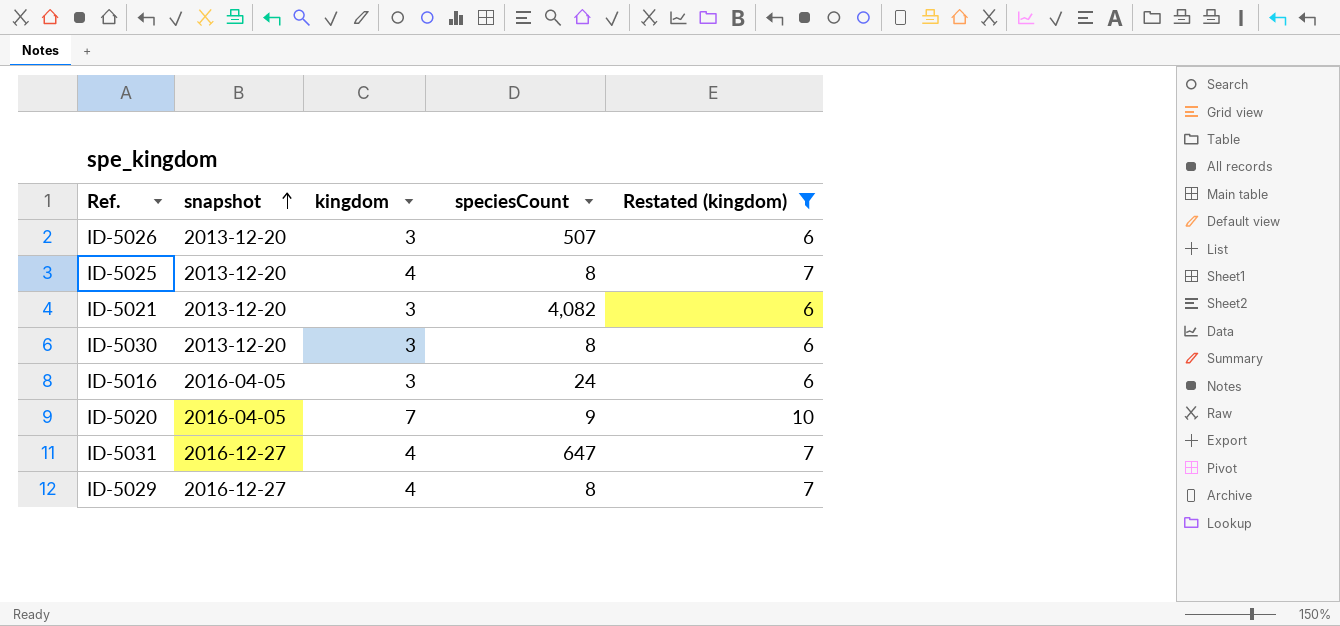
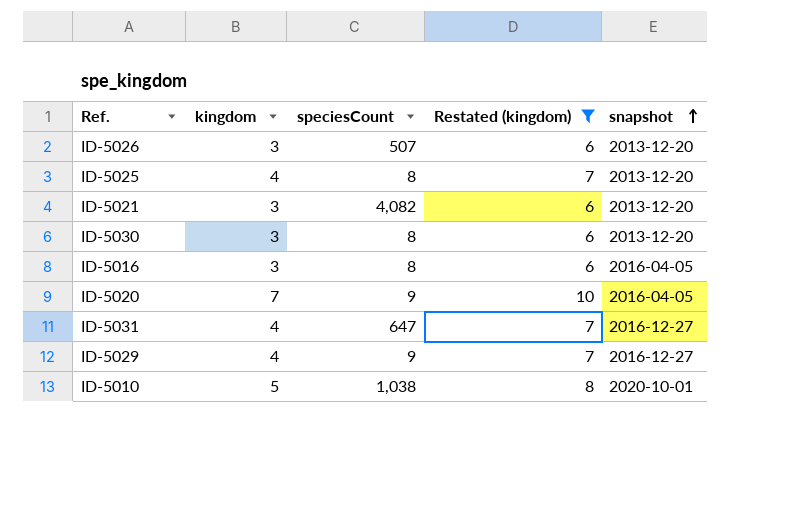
column snapshot | position: 2 -> 5
ID-5016 | speciesCount: 24 -> 8
ID-5029 | speciesCount: 8 -> 9
row ID-5010: none -> 5 | 1,038 | 8 | 2020-10-01

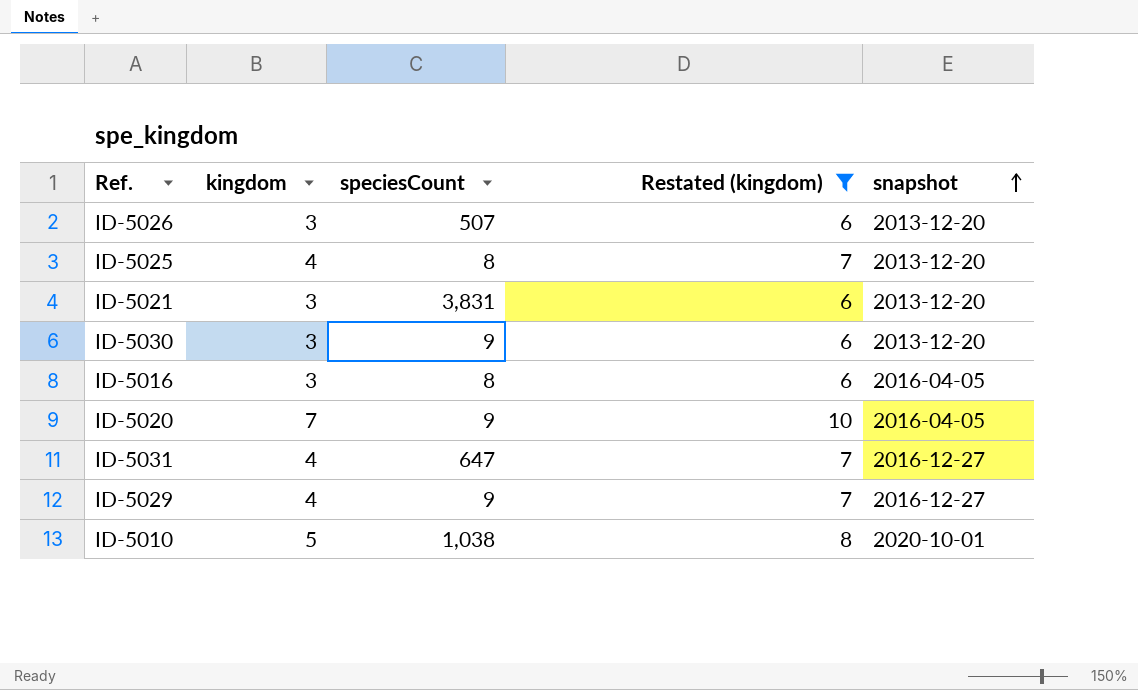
ID-5021 | speciesCount: 4,082 -> 3,831
ID-5030 | speciesCount: 8 -> 9

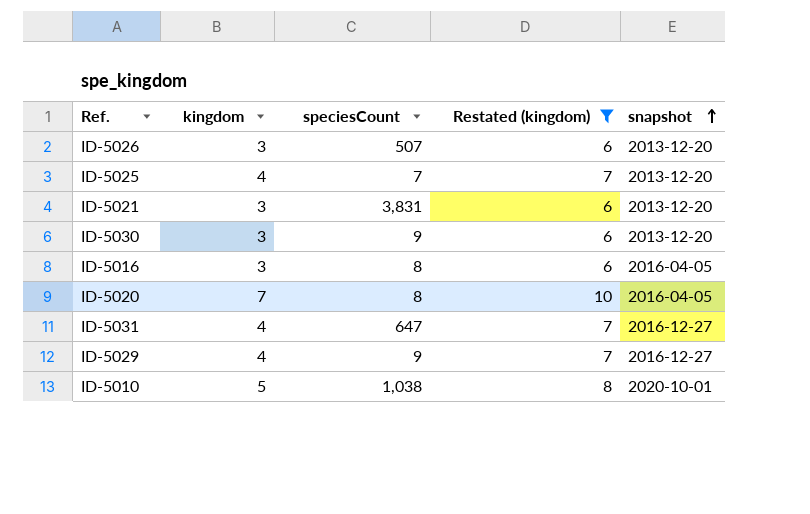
ID-5025 | speciesCount: 8 -> 7
ID-5020 | speciesCount: 9 -> 8

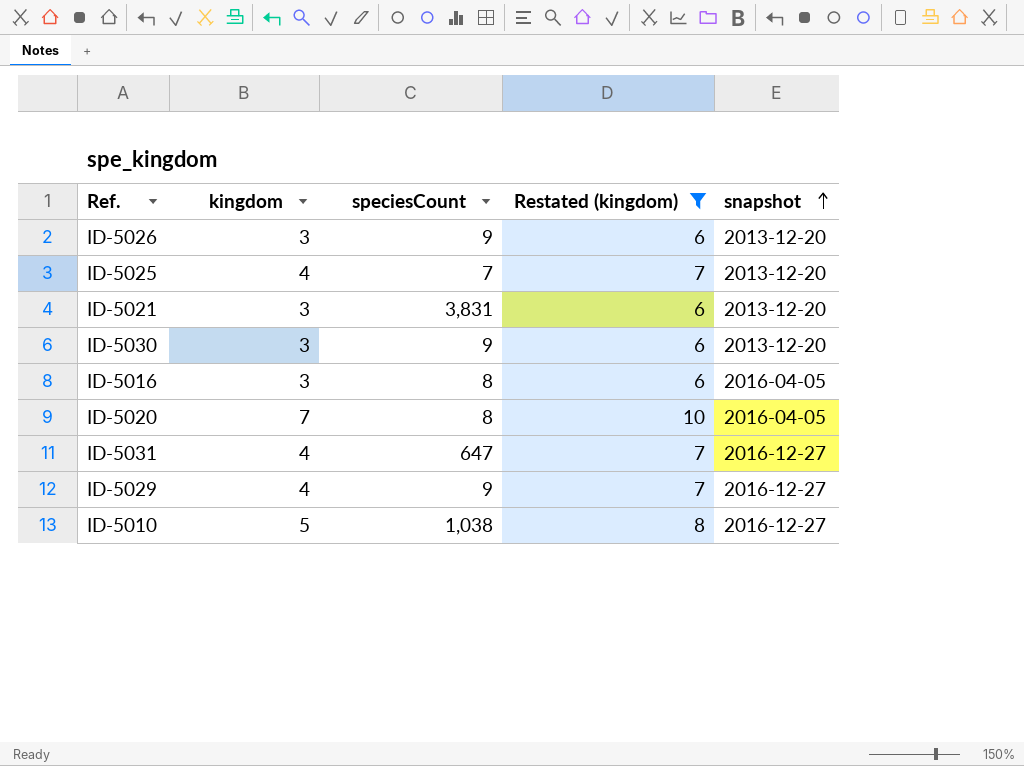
ID-5026 | speciesCount: 507 -> 9
ID-5010 | snapshot: 2020-10-01 -> 2016-12-27

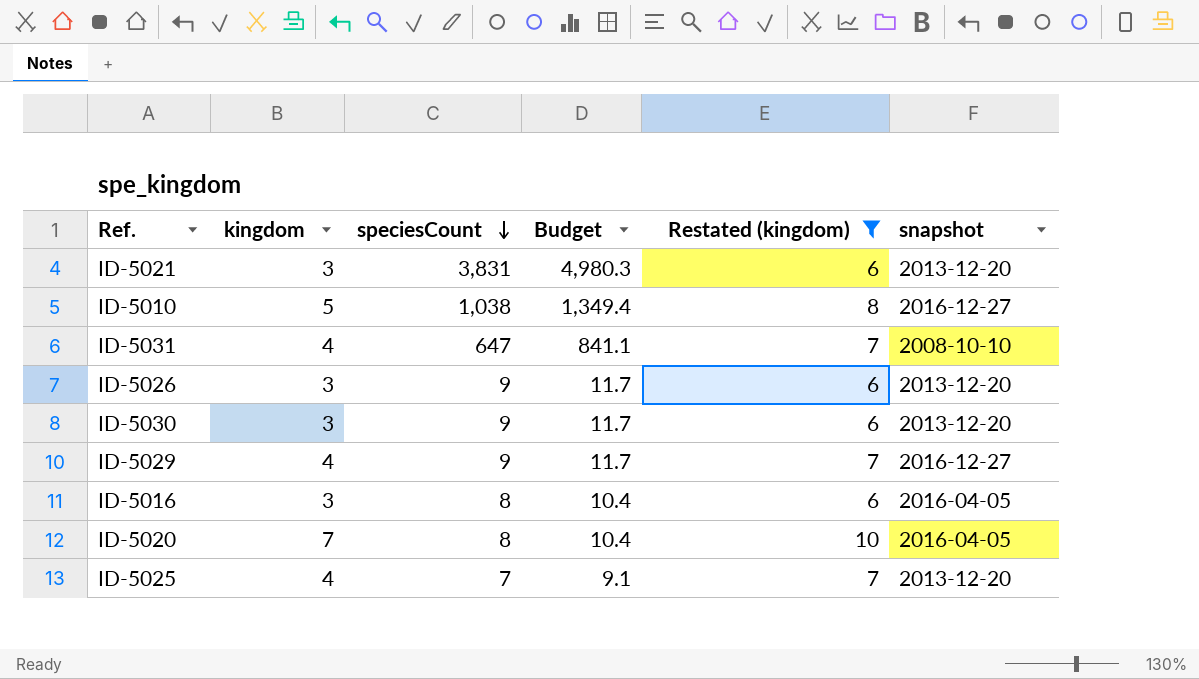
row order: snapshot ascending -> speciesCount descending
column Budget | formula: none -> [speciesCount] * 1.3
ID-5031 | snapshot: 2016-12-27 -> 2008-10-10

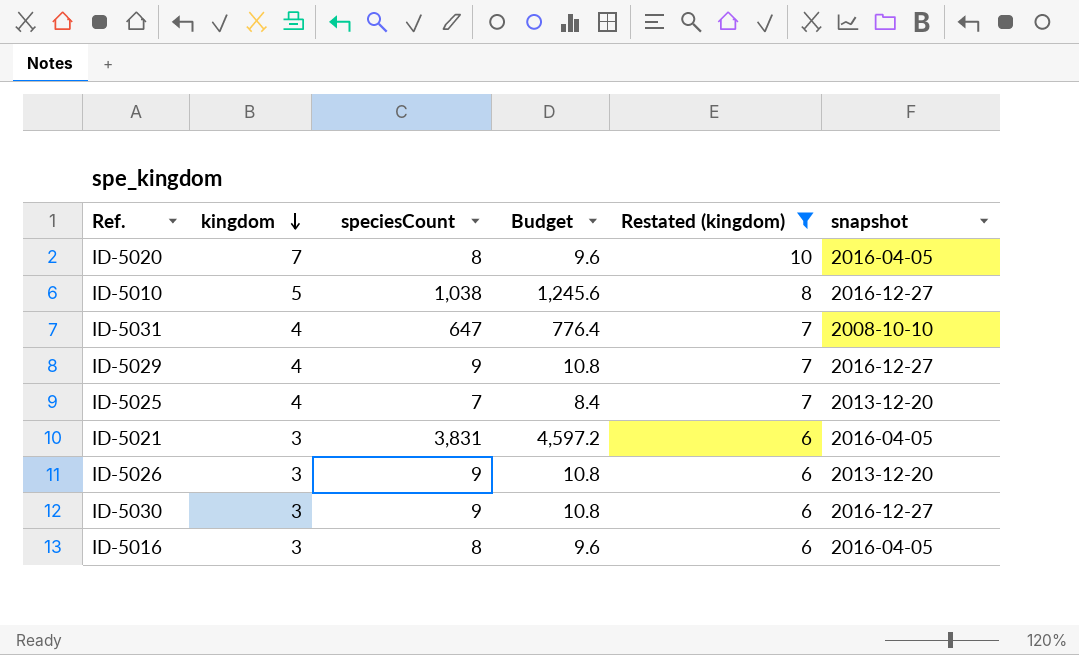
row order: speciesCount descending -> kingdom descending
column Budget | formula: [speciesCount] * 1.3 -> [speciesCount] * 1.2
ID-5021 | snapshot: 2013-12-20 -> 2016-04-05
ID-5030 | snapshot: 2013-12-20 -> 2016-12-27

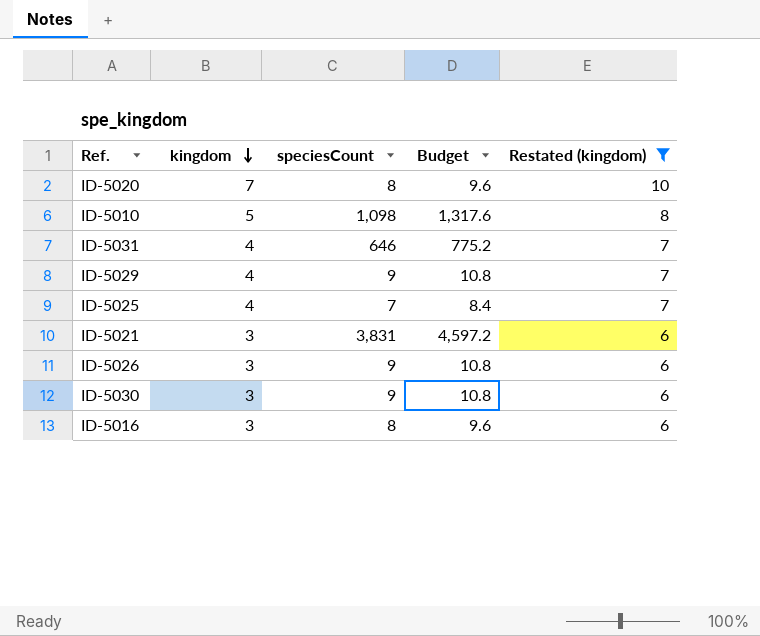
column snapshot | position: 6 -> none
ID-5010 | speciesCount: 1,038 -> 1,098
ID-5010 | Budget: 1,245.6 -> 1,317.6
ID-5031 | speciesCount: 647 -> 646
ID-5031 | Budget: 776.4 -> 775.2

